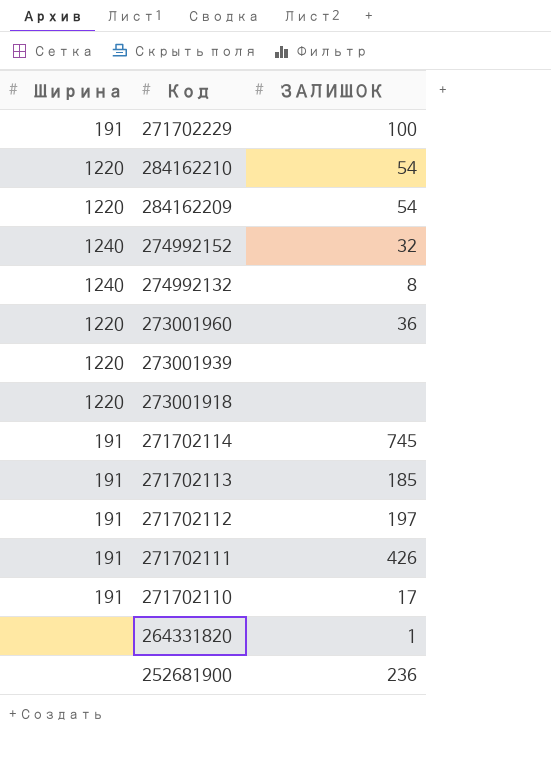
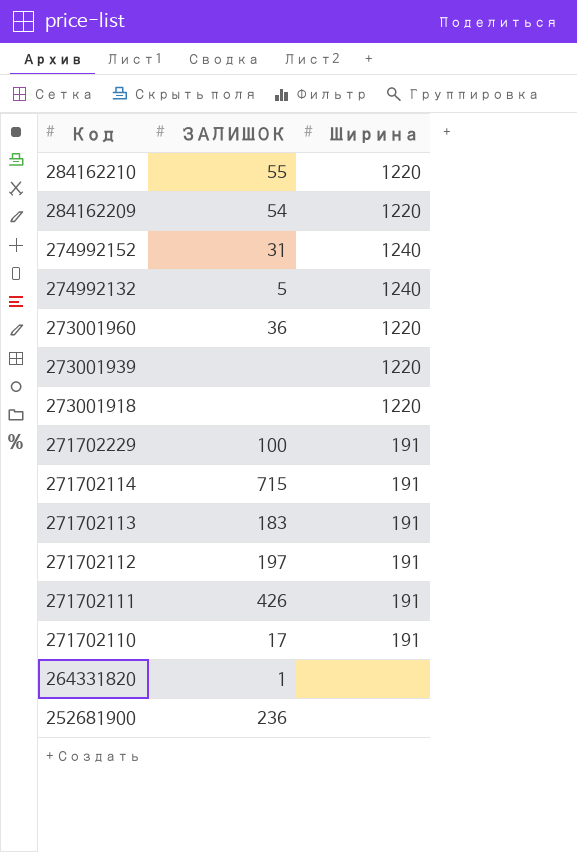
row order: none -> Код descending
column Ширина | position: 1 -> 3
284162210 | ЗАЛИШОК: 54 -> 55
274992152 | ЗАЛИШОК: 32 -> 31
274992132 | ЗАЛИШОК: 8 -> 5
271702114 | ЗАЛИШОК: 745 -> 715
271702113 | ЗАЛИШОК: 185 -> 183

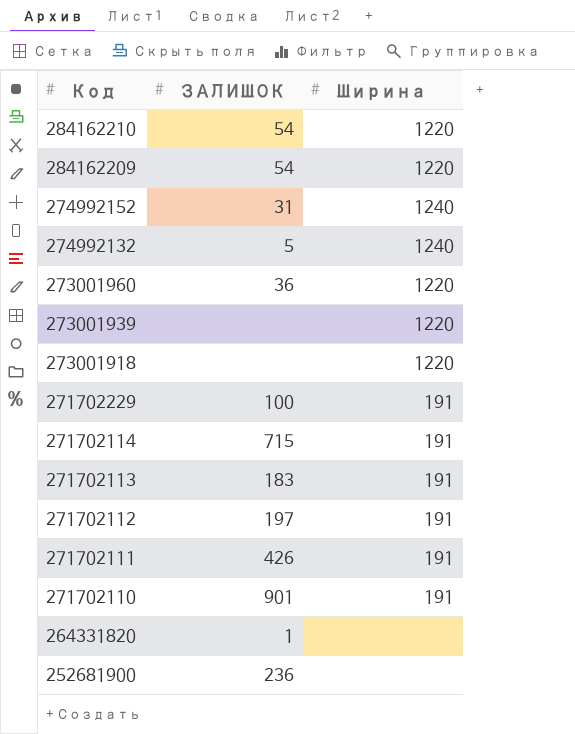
284162210 | ЗАЛИШОК: 55 -> 54
271702110 | ЗАЛИШОК: 17 -> 901

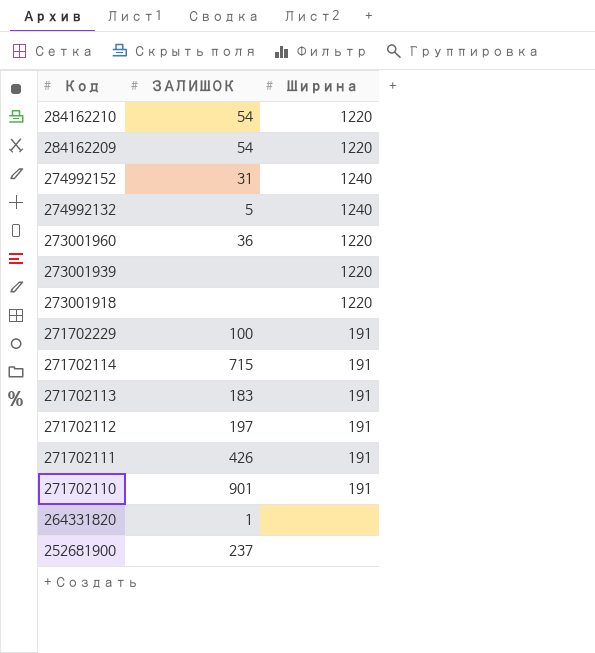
252681900 | ЗАЛИШОК: 236 -> 237

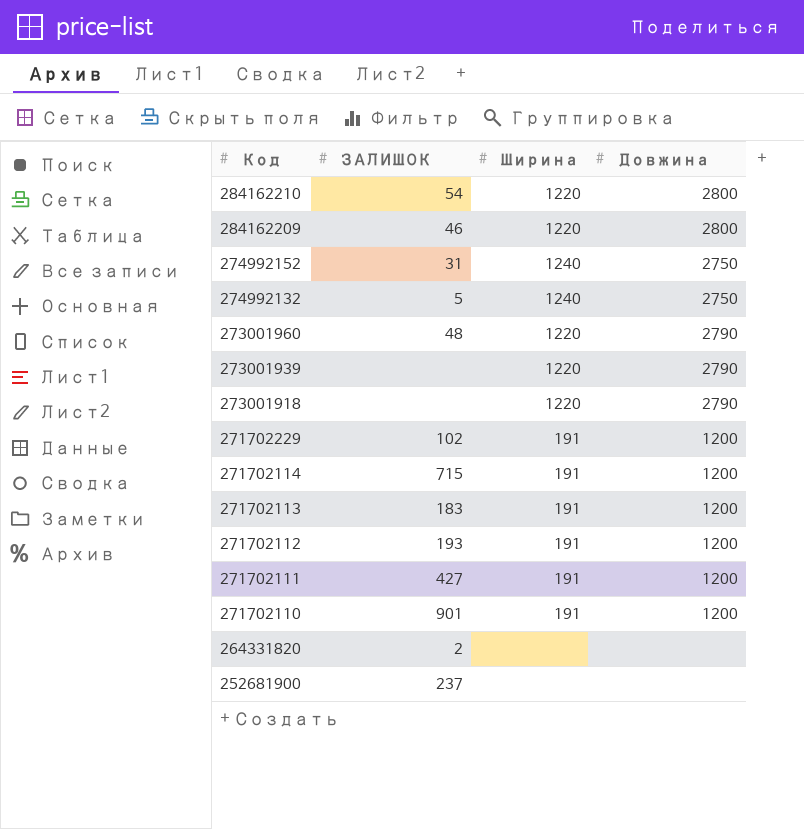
column Довжина | position: none -> 4
284162209 | ЗАЛИШОК: 54 -> 46
273001960 | ЗАЛИШОК: 36 -> 48
271702229 | ЗАЛИШОК: 100 -> 102
271702112 | ЗАЛИШОК: 197 -> 193
271702111 | ЗАЛИШОК: 426 -> 427
264331820 | ЗАЛИШОК: 1 -> 2

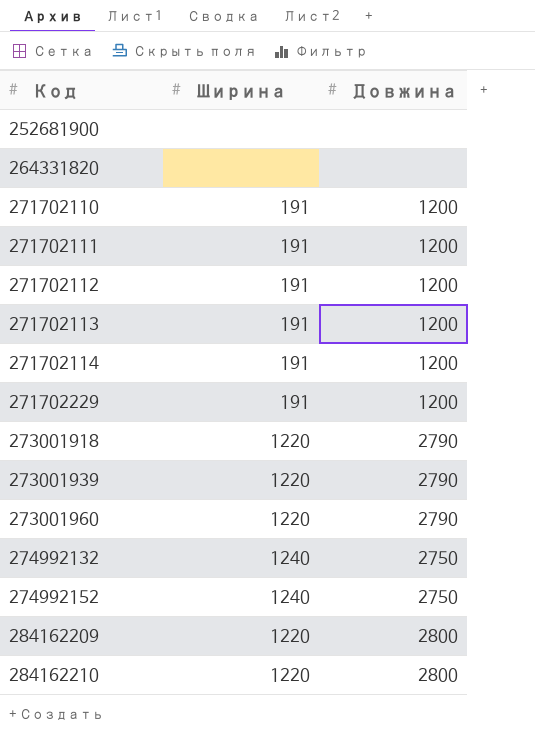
row order: Код descending -> Код ascending
column ЗАЛИШОК | position: 2 -> none

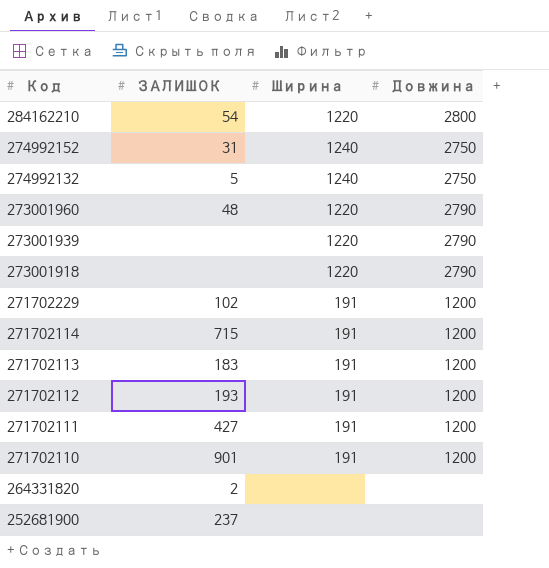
row order: Код ascending -> Код descending
column ЗАЛИШОК | position: none -> 2
row 284162209: 1220 | 2800 -> none

